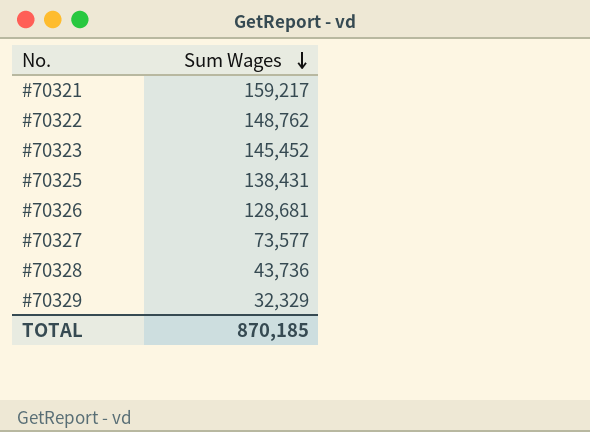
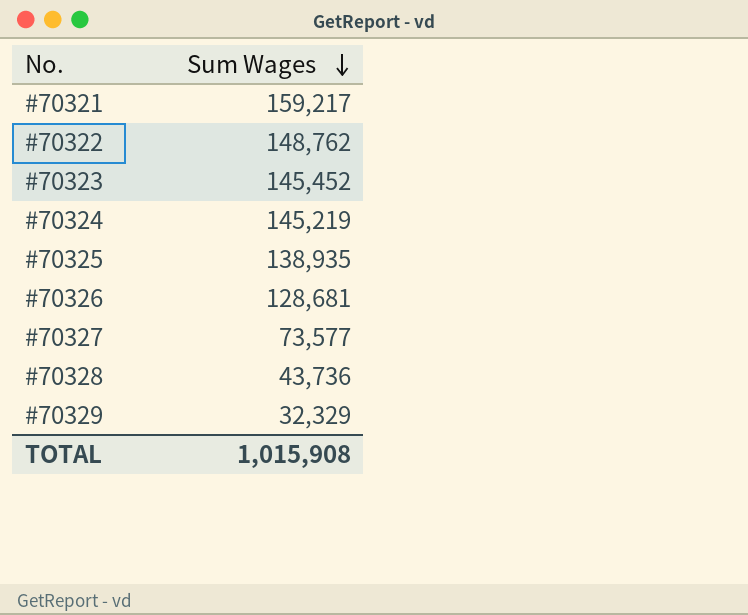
row #70324: none -> 145,219
#70325 | Sum Wages: 138,431 -> 138,935
TOTAL | Sum Wages: 870,185 -> 1,015,908

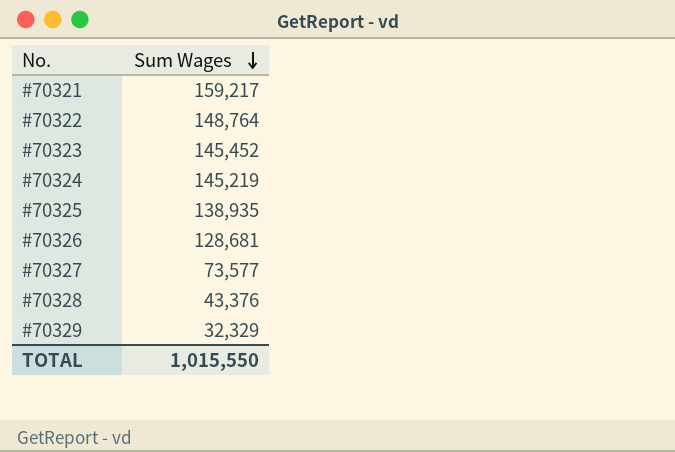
#70322 | Sum Wages: 148,762 -> 148,764
#70328 | Sum Wages: 43,736 -> 43,376
TOTAL | Sum Wages: 1,015,908 -> 1,015,550

